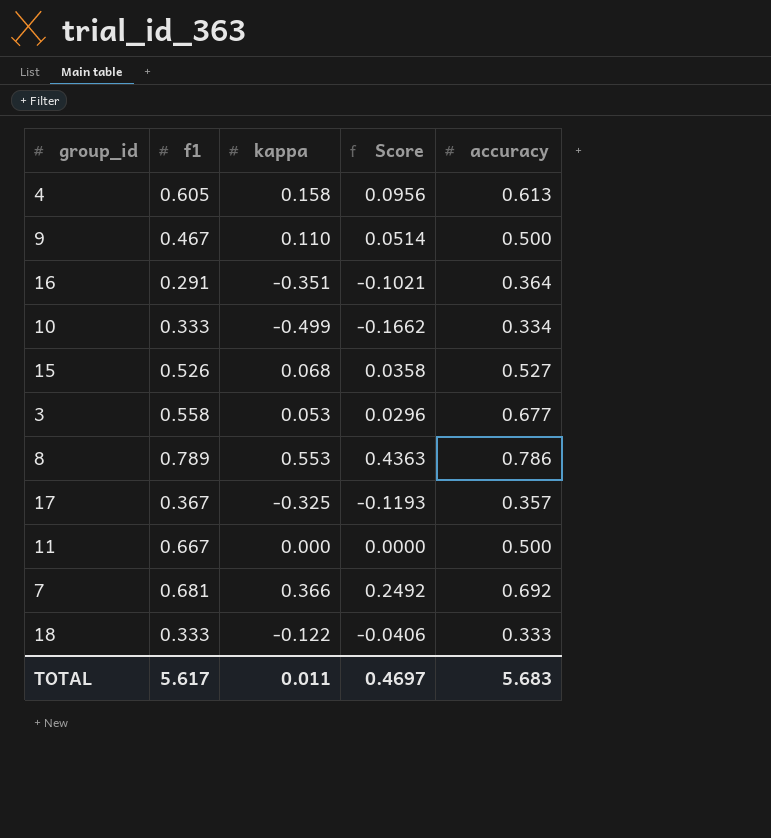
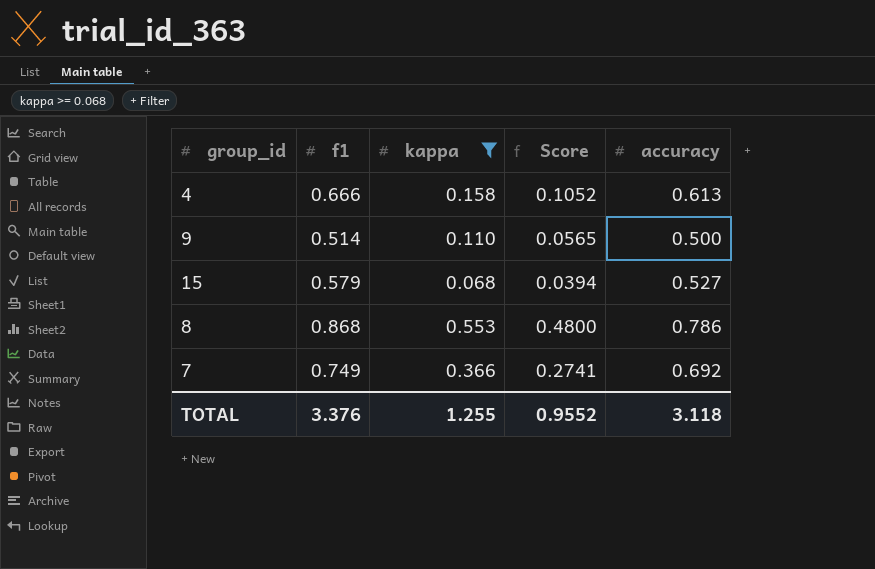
filter: none -> kappa >= 0.068
4 | f1: 0.605 -> 0.666
4 | Score: 0.0956 -> 0.1052
9 | f1: 0.467 -> 0.514
9 | Score: 0.0514 -> 0.0565
15 | f1: 0.526 -> 0.579
15 | Score: 0.0358 -> 0.0394
8 | f1: 0.789 -> 0.868
8 | Score: 0.4363 -> 0.4800
7 | f1: 0.681 -> 0.749
7 | Score: 0.2492 -> 0.2741
TOTAL | f1: 5.617 -> 3.376
TOTAL | kappa: 0.011 -> 1.255
TOTAL | Score: 0.4697 -> 0.9552
TOTAL | accuracy: 5.683 -> 3.118

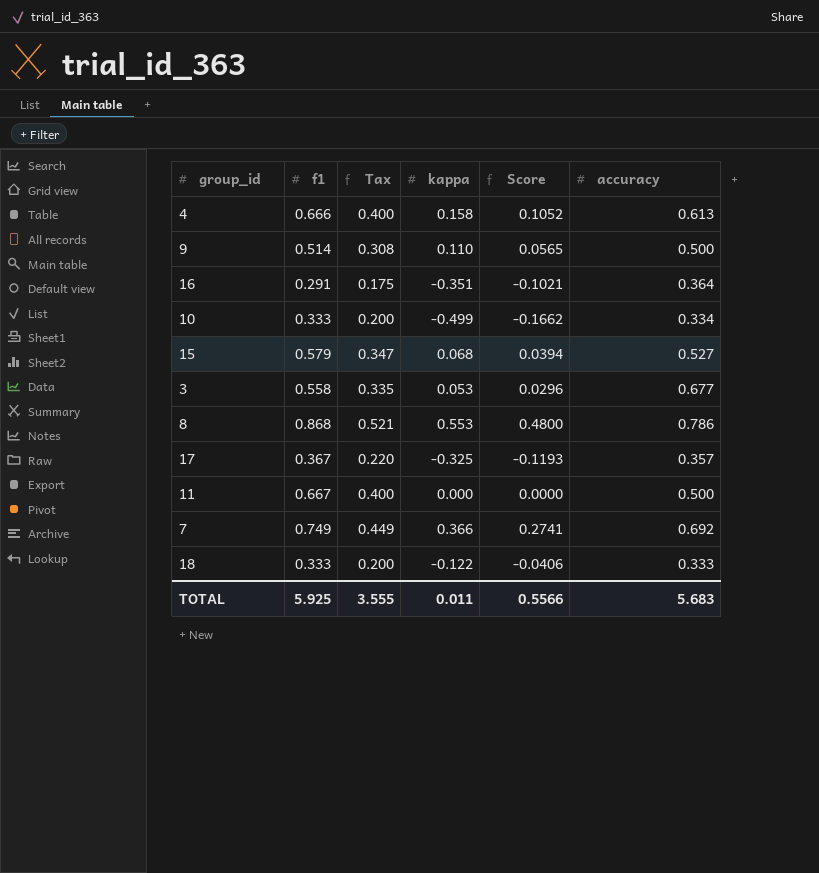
filter: kappa >= 0.068 -> none
column Tax | formula: none -> [f1] * 0.6
TOTAL | f1: 3.376 -> 5.925
TOTAL | kappa: 1.255 -> 0.011
TOTAL | Score: 0.9552 -> 0.5566
TOTAL | accuracy: 3.118 -> 5.683

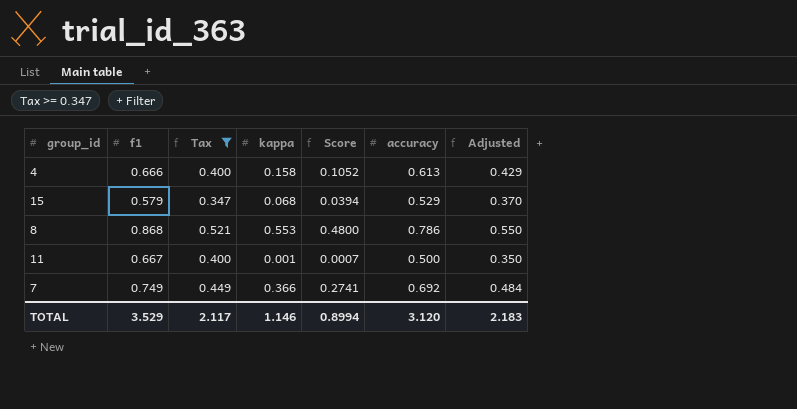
filter: none -> Tax >= 0.347
column Adjusted | formula: none -> [accuracy] * 0.7
15 | accuracy: 0.527 -> 0.529
11 | kappa: 0.000 -> 0.001
11 | Score: 0.0000 -> 0.0007
TOTAL | f1: 5.925 -> 3.529
TOTAL | Tax: 3.555 -> 2.117
TOTAL | kappa: 0.011 -> 1.146
TOTAL | Score: 0.5566 -> 0.8994
TOTAL | accuracy: 5.683 -> 3.120

